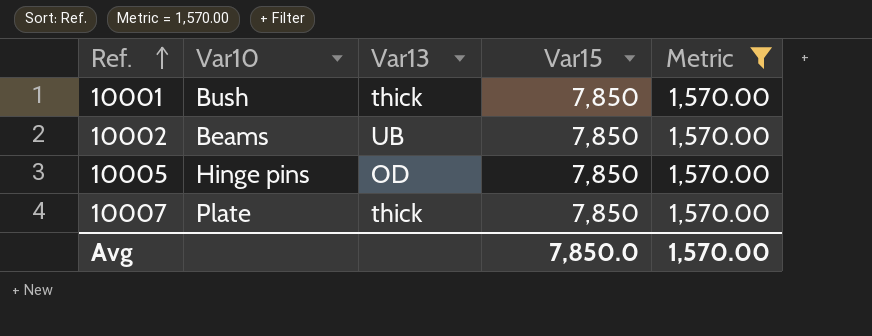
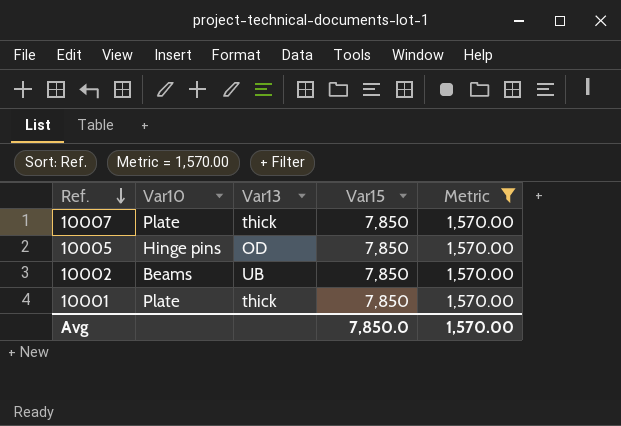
row order: Ref. ascending -> Ref. descending
10001 | Var10: Bush -> Plate

